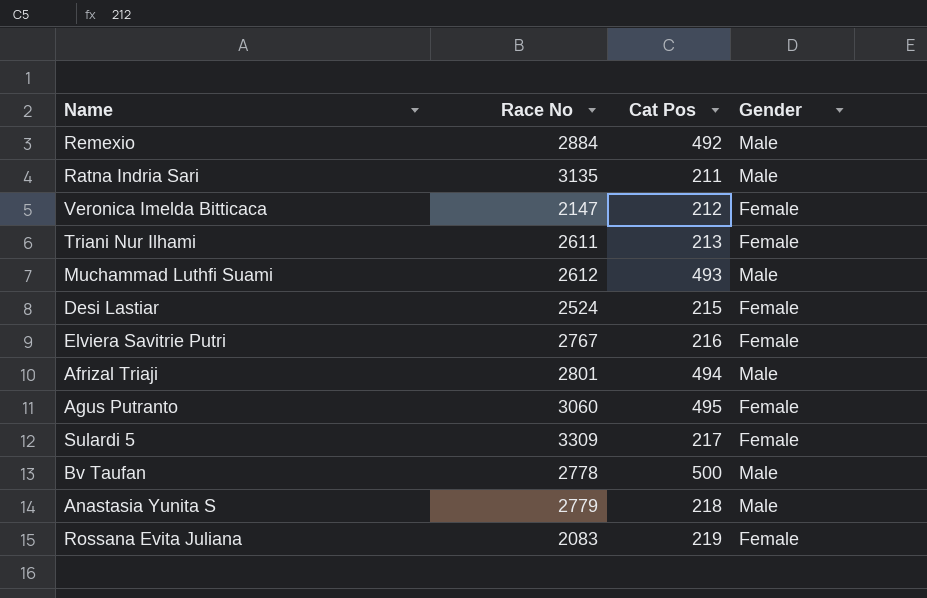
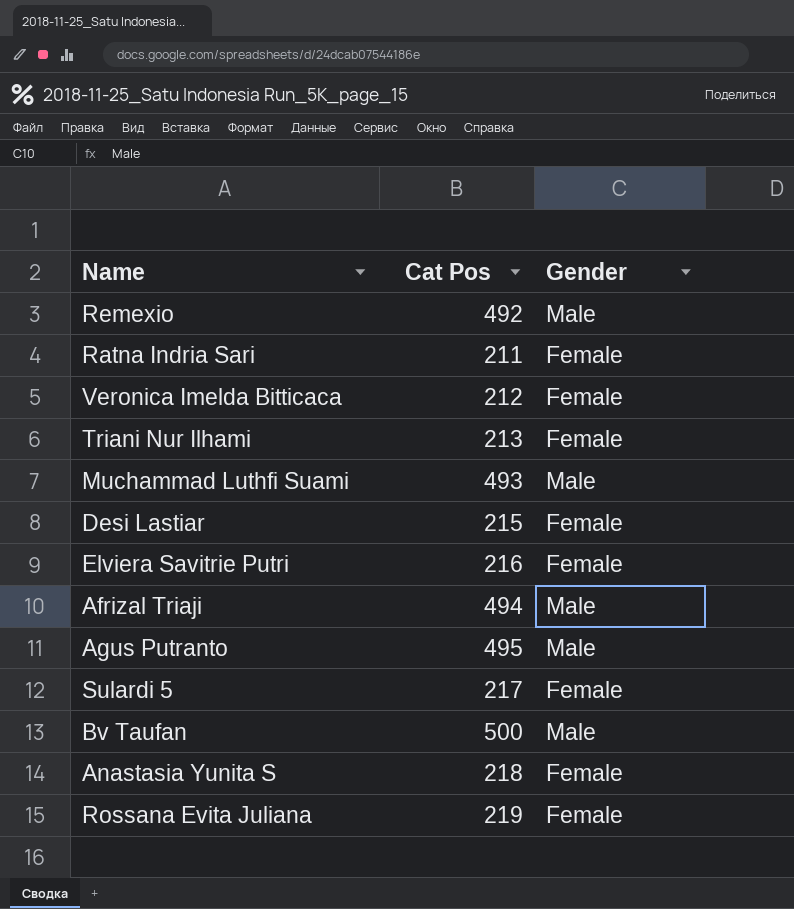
column Race No | position: 2 -> none
Ratna Indria Sari | Gender: Male -> Female
Agus Putranto | Gender: Female -> Male
Anastasia Yunita S | Gender: Male -> Female

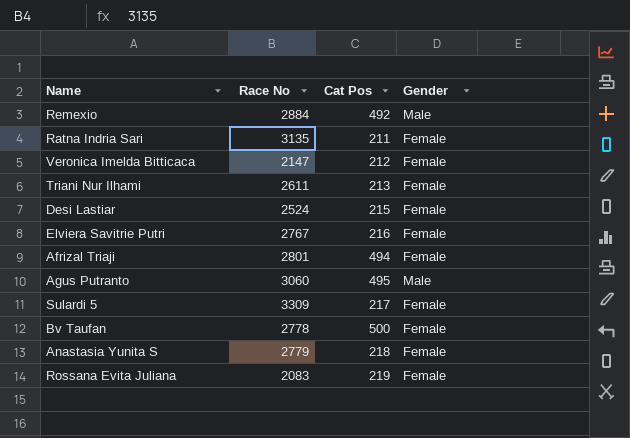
column Race No | position: none -> 2
row Muchammad Luthfi Suami: 493 | Male -> none
Afrizal Triaji | Gender: Male -> Female
Bv Taufan | Gender: Male -> Female

